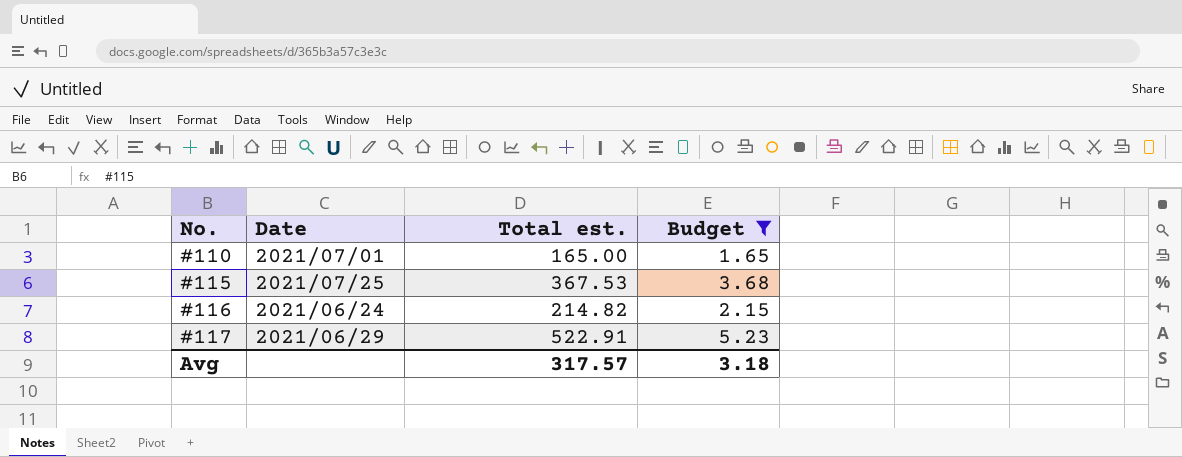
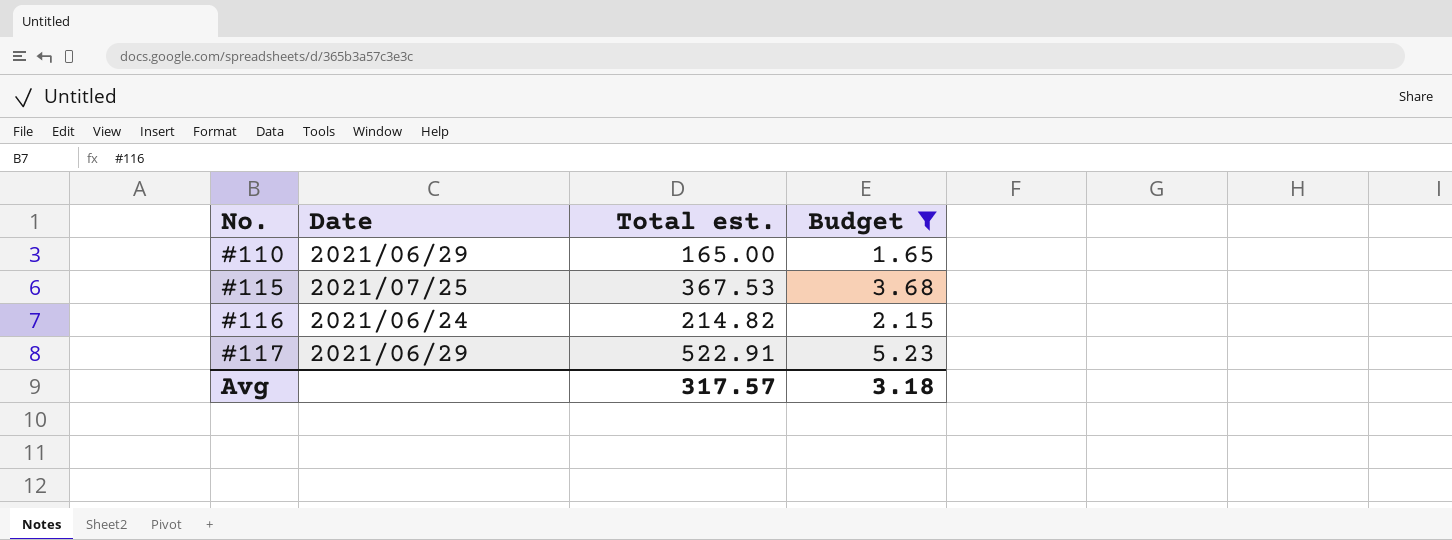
#110 | Date: 2021/07/01 -> 2021/06/29

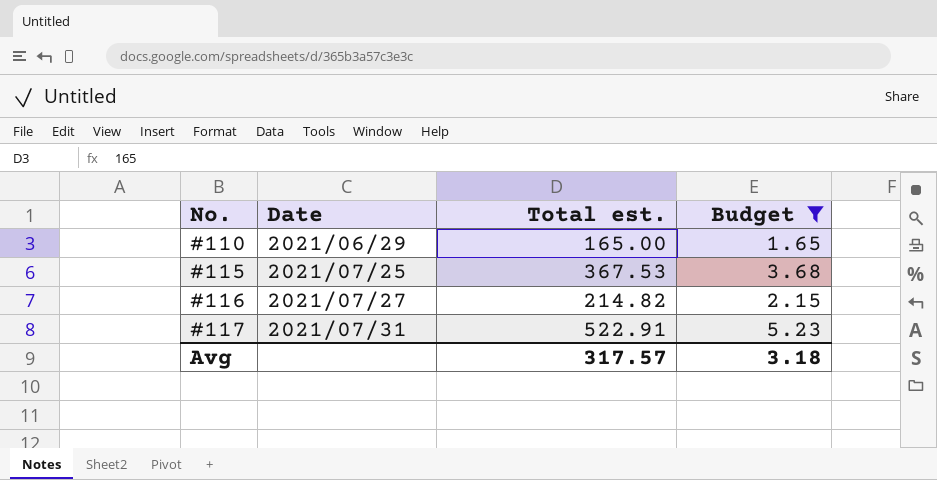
#116 | Date: 2021/06/24 -> 2021/07/27
#117 | Date: 2021/06/29 -> 2021/07/31

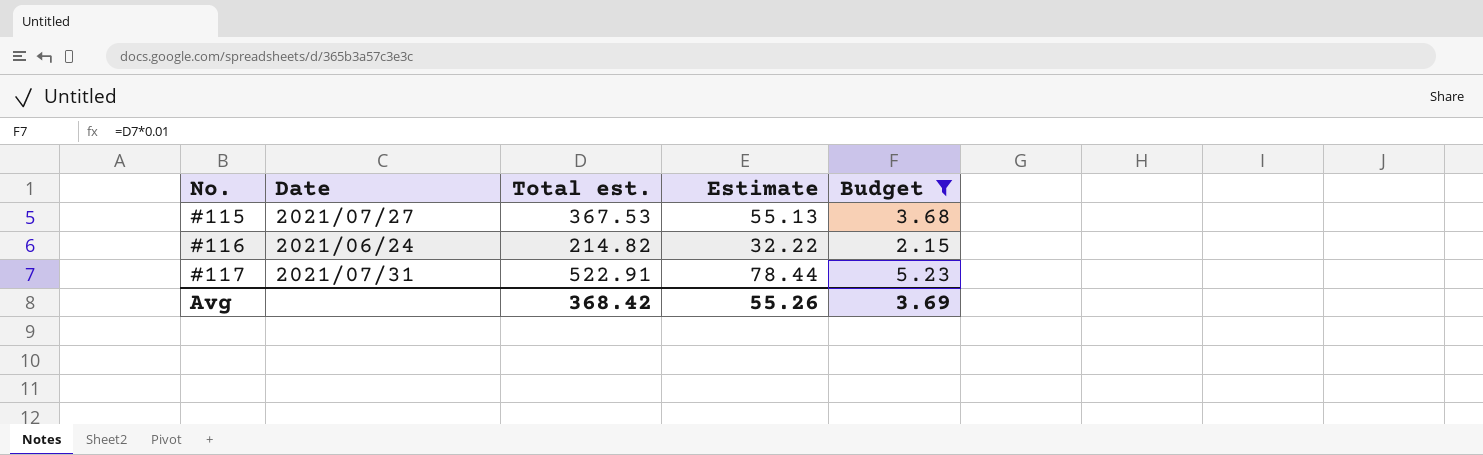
column Estimate | formula: none -> [Total est.] * 0.15
row #110: 2021/06/29 | 165.00 | 1.65 -> none
#115 | Date: 2021/07/25 -> 2021/07/27
#116 | Date: 2021/07/27 -> 2021/06/24
Avg | Total est.: 317.57 -> 368.42
Avg | Budget: 3.18 -> 3.69

